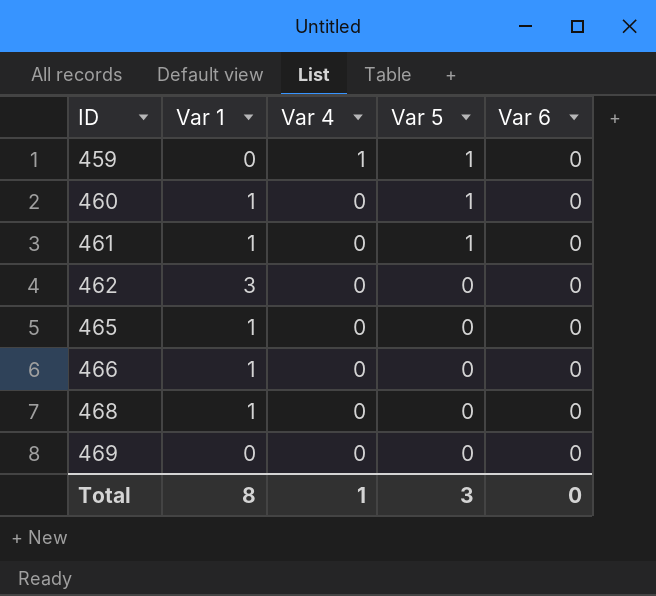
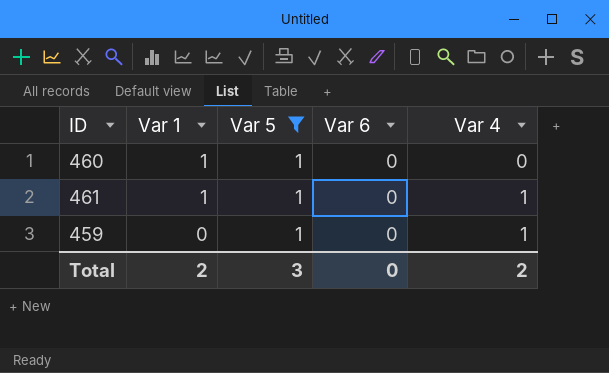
filter: none -> Var 5 = 1
row order: ID ascending -> Var 1 descending
column Var 4 | position: 3 -> 5
461 | Var 4: 0 -> 1
Total | Var 1: 8 -> 2
Total | Var 4: 1 -> 2

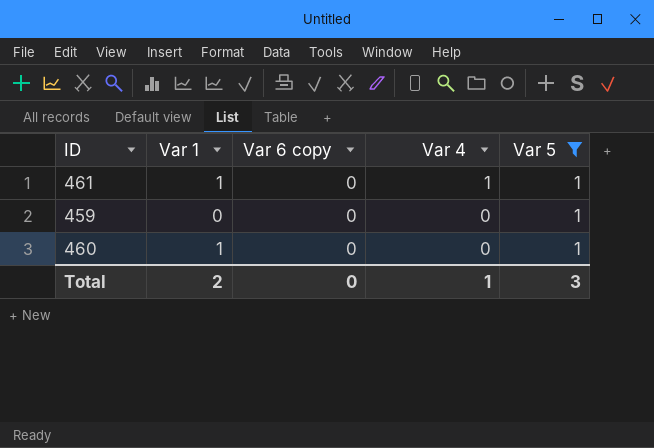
row order: Var 1 descending -> Var 4 descending
column name: Var 6 -> Var 6 copy
column Var 5 | position: 3 -> 5
459 | Var 4: 1 -> 0
Total | Var 4: 2 -> 1

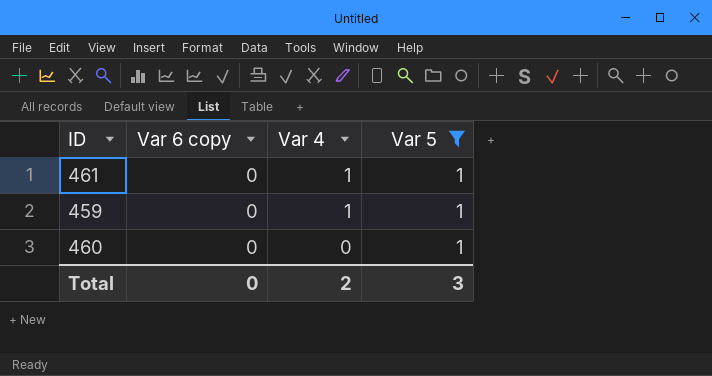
column Var 1 | position: 2 -> none
459 | Var 4: 0 -> 1
Total | Var 4: 1 -> 2

